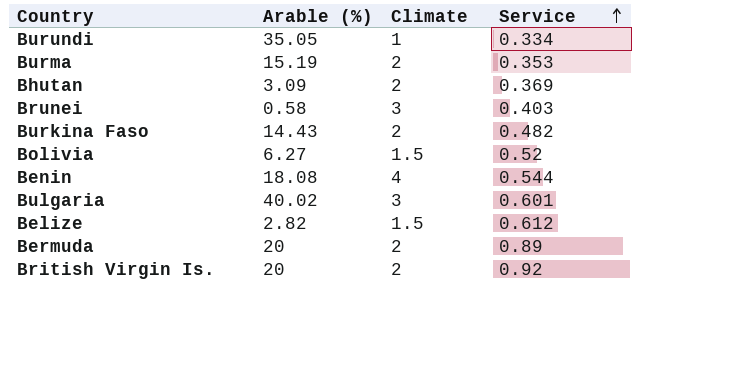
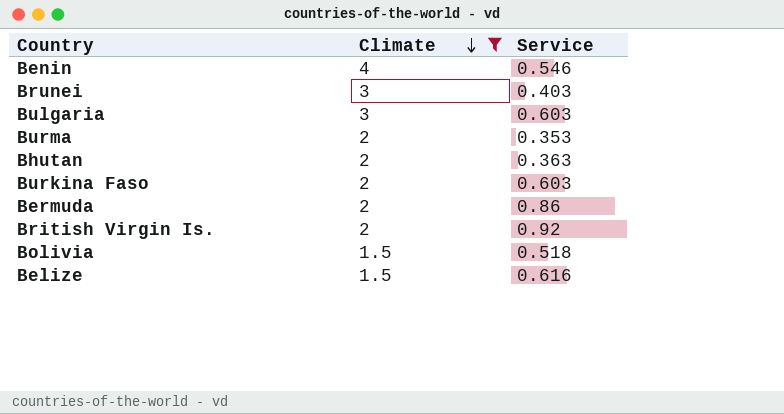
filter: none -> Climate != 1
row order: Service ascending -> Climate descending
column Arable (%) | position: 2 -> none
Benin | Service: 0.544 -> 0.546
Bulgaria | Service: 0.601 -> 0.603
Bhutan | Service: 0.369 -> 0.363
Burkina Faso | Service: 0.482 -> 0.603
Bermuda | Service: 0.89 -> 0.86
Bolivia | Service: 0.52 -> 0.518
Belize | Service: 0.612 -> 0.616

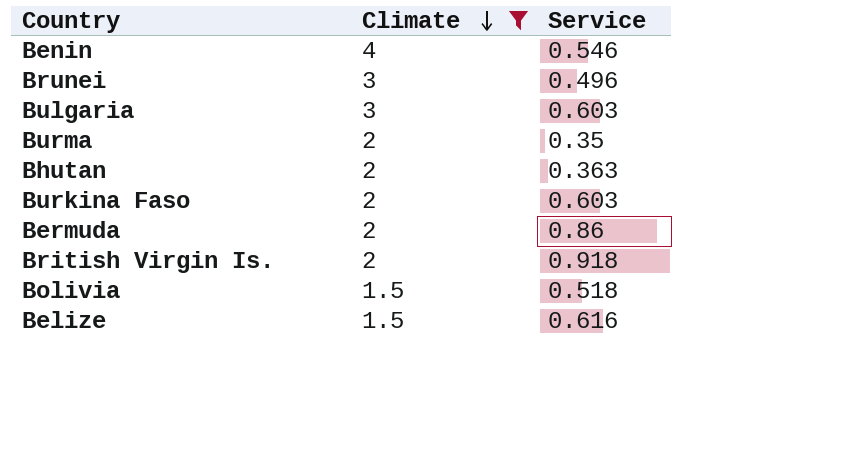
Brunei | Service: 0.403 -> 0.496
Burma | Service: 0.353 -> 0.35
British Virgin Is. | Service: 0.92 -> 0.918

